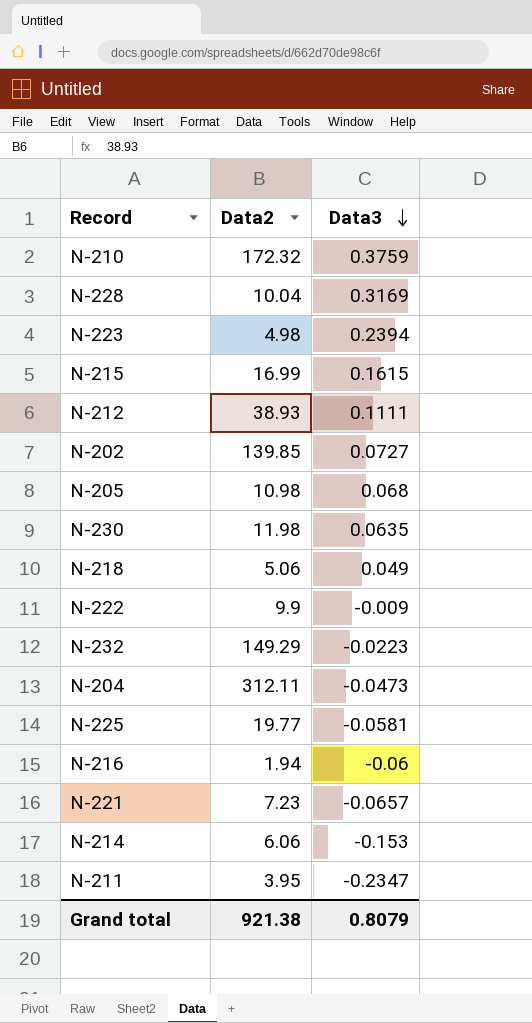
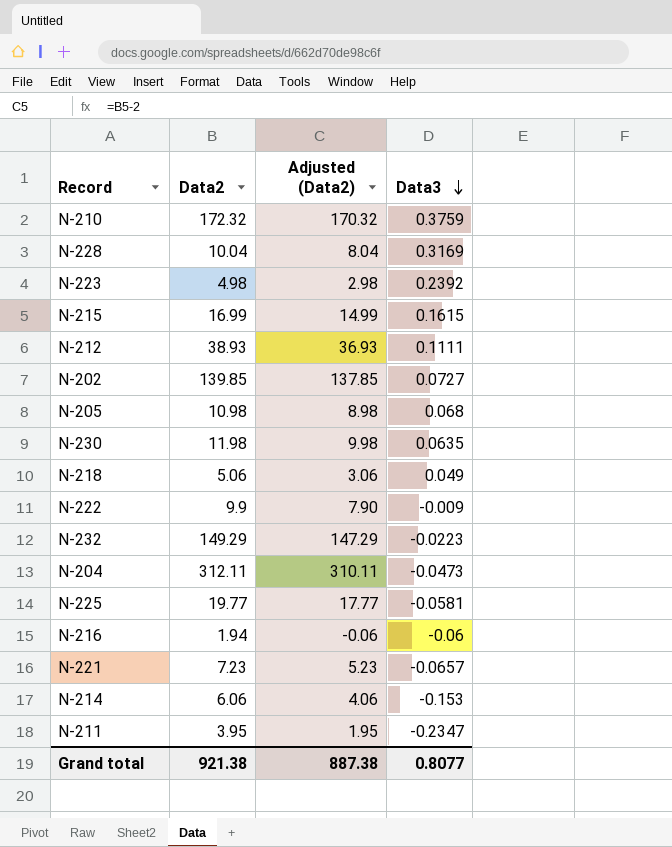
column Adjusted (Data2) | formula: none -> [Data2] - 2
N-223 | Data3: 0.2394 -> 0.2392
Grand total | Data3: 0.8079 -> 0.8077

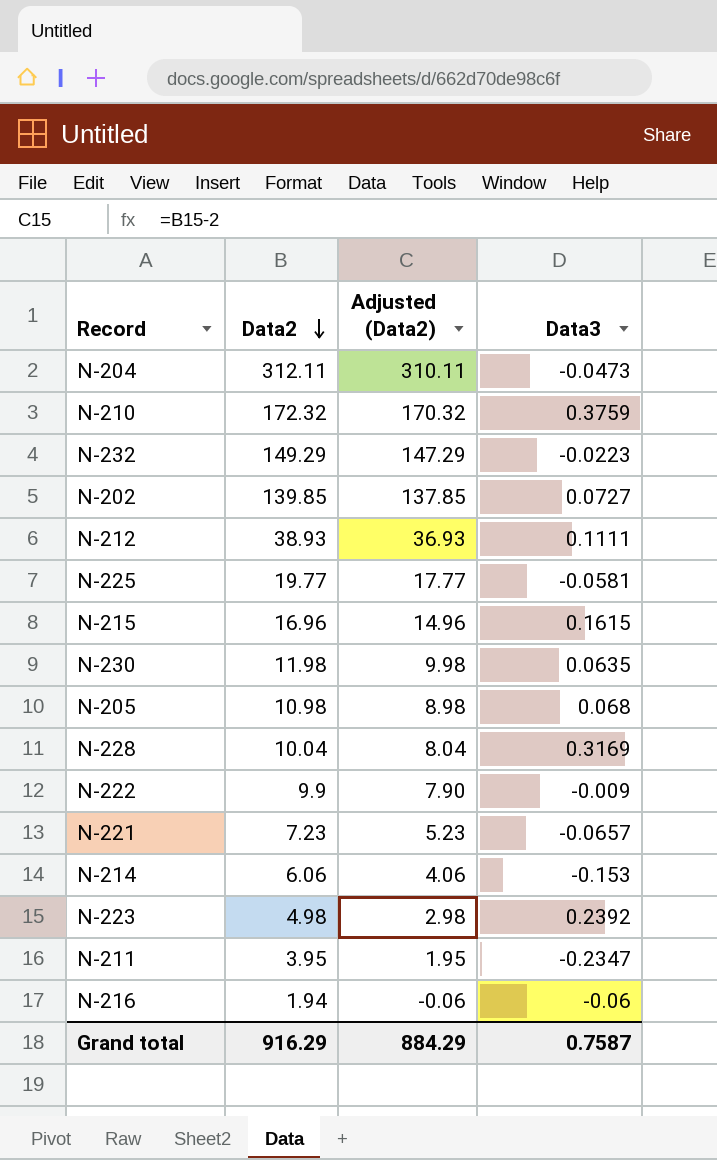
row order: Data3 descending -> Data2 descending
row N-218: 5.06 | 3.06 | 0.049 -> none
N-215 | Data2: 16.99 -> 16.96
N-215 | Adjusted (Data2): 14.99 -> 14.96
Grand total | Data2: 921.38 -> 916.29
Grand total | Adjusted (Data2): 887.38 -> 884.29
Grand total | Data3: 0.8077 -> 0.7587

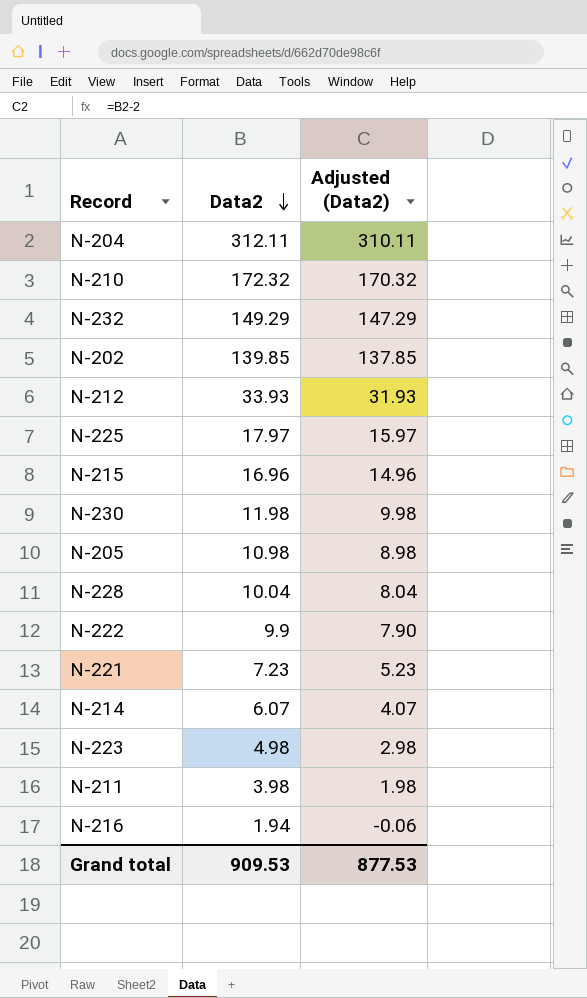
column Data3 | position: 4 -> none
N-212 | Data2: 38.93 -> 33.93
N-212 | Adjusted (Data2): 36.93 -> 31.93
N-225 | Data2: 19.77 -> 17.97
N-225 | Adjusted (Data2): 17.77 -> 15.97
N-214 | Data2: 6.06 -> 6.07
N-214 | Adjusted (Data2): 4.06 -> 4.07
N-211 | Data2: 3.95 -> 3.98
N-211 | Adjusted (Data2): 1.95 -> 1.98
Grand total | Data2: 916.29 -> 909.53
Grand total | Adjusted (Data2): 884.29 -> 877.53

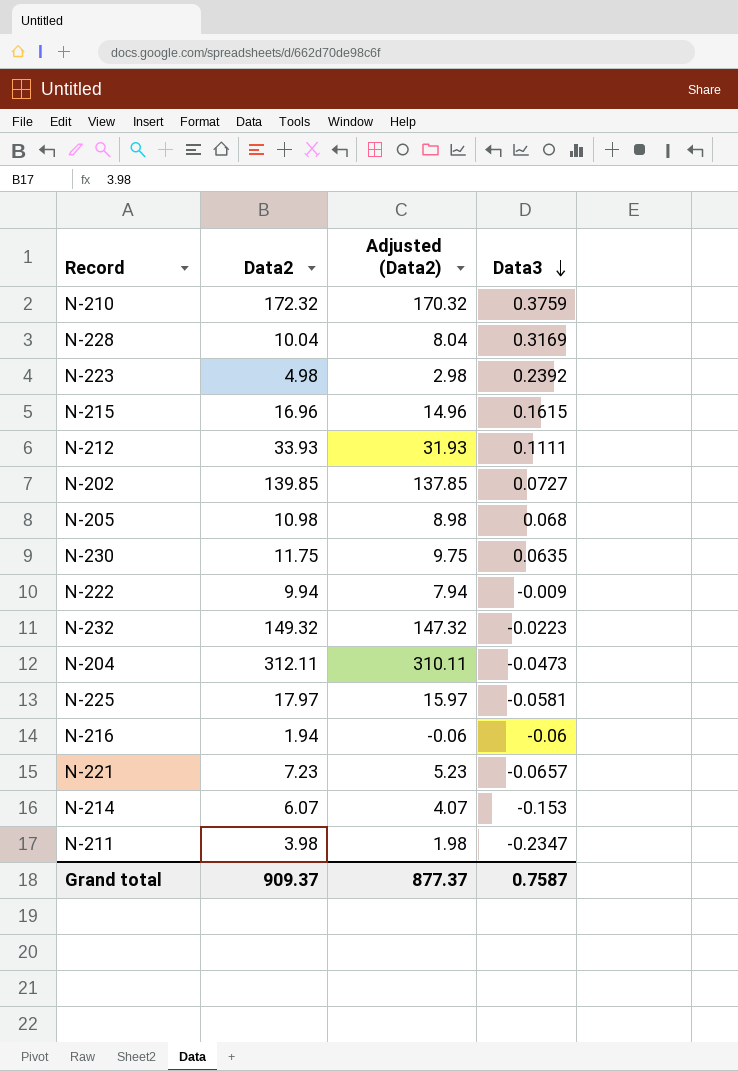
row order: Data2 descending -> Data3 descending
column Data3 | position: none -> 4
N-230 | Data2: 11.98 -> 11.75
N-230 | Adjusted (Data2): 9.98 -> 9.75
N-222 | Data2: 9.9 -> 9.94
N-222 | Adjusted (Data2): 7.90 -> 7.94
N-232 | Data2: 149.29 -> 149.32
N-232 | Adjusted (Data2): 147.29 -> 147.32
Grand total | Data2: 909.53 -> 909.37
Grand total | Adjusted (Data2): 877.53 -> 877.37

